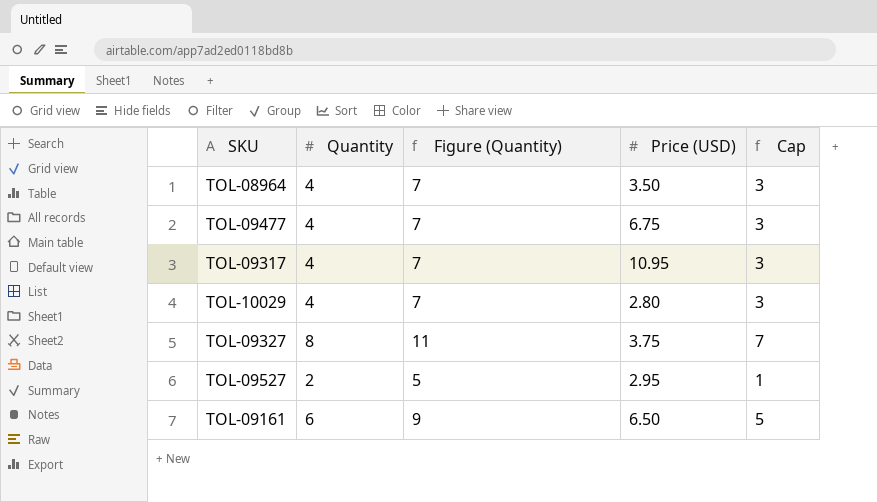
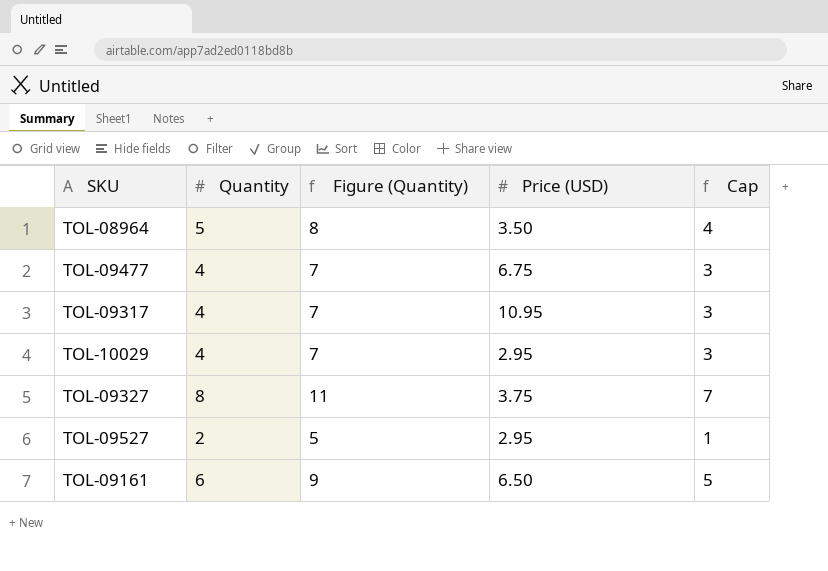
TOL-08964 | Quantity: 4 -> 5
TOL-08964 | Figure (Quantity): 7 -> 8
TOL-08964 | Cap: 3 -> 4
TOL-10029 | Price (USD): 2.80 -> 2.95

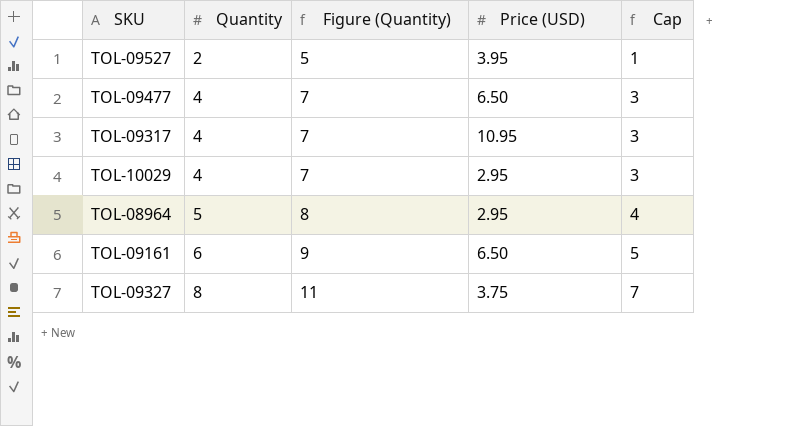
row order: none -> Quantity ascending
TOL-09527 | Price (USD): 2.95 -> 3.95
TOL-09477 | Price (USD): 6.75 -> 6.50
TOL-08964 | Price (USD): 3.50 -> 2.95

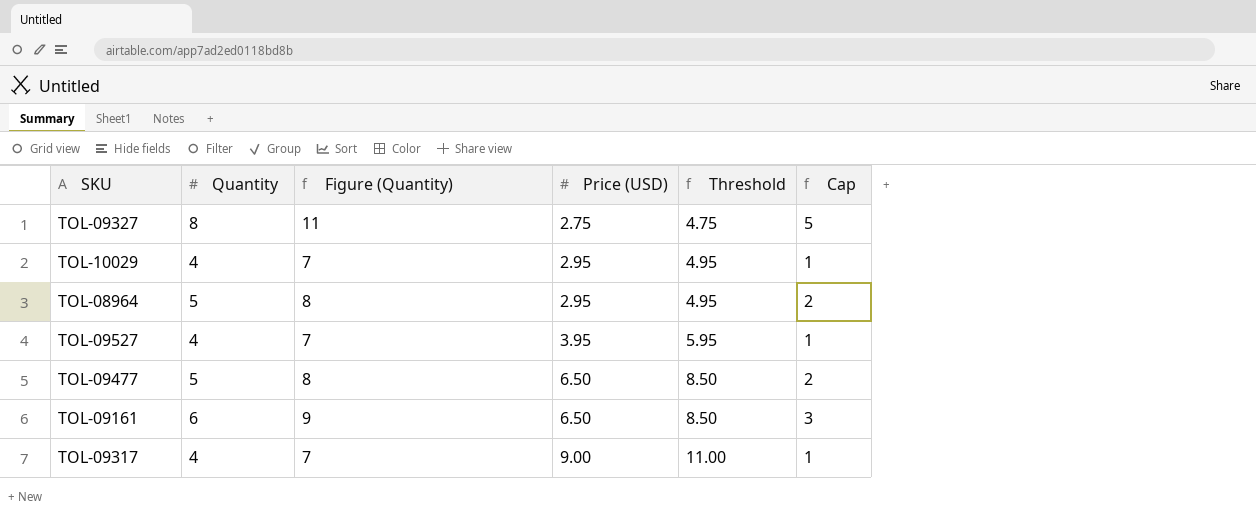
row order: Quantity ascending -> Price (USD) ascending
column Threshold | formula: none -> [Price (USD)] + 2
column Cap | formula: [Quantity] - 1 -> [Quantity] - 3
TOL-09327 | Price (USD): 3.75 -> 2.75
TOL-09527 | Quantity: 2 -> 4
TOL-09527 | Figure (Quantity): 5 -> 7
TOL-09477 | Quantity: 4 -> 5
TOL-09477 | Figure (Quantity): 7 -> 8
TOL-09317 | Price (USD): 10.95 -> 9.00

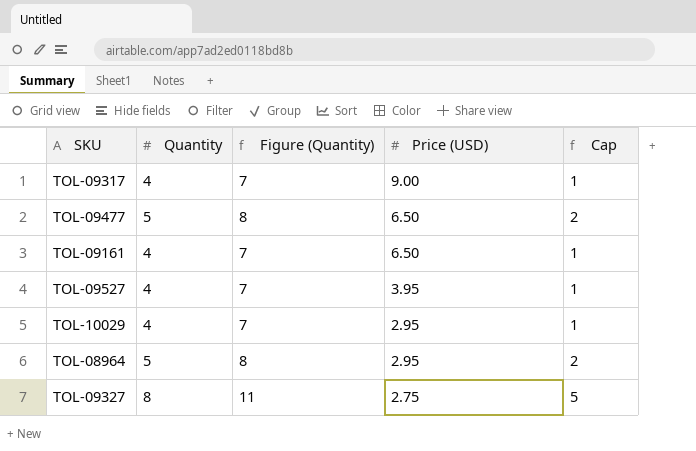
row order: Price (USD) ascending -> Price (USD) descending
column Threshold | formula: [Price (USD)] + 2 -> none
TOL-09161 | Quantity: 6 -> 4
TOL-09161 | Figure (Quantity): 9 -> 7
TOL-09161 | Cap: 3 -> 1

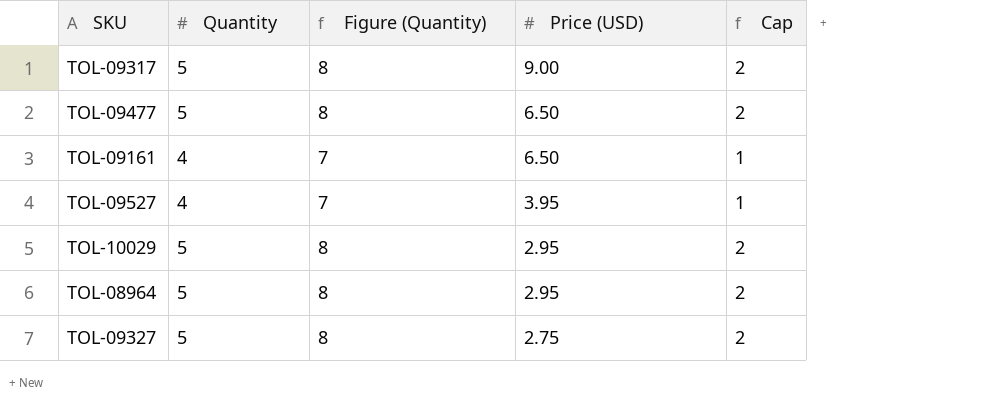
TOL-09317 | Quantity: 4 -> 5
TOL-09317 | Figure (Quantity): 7 -> 8
TOL-09317 | Cap: 1 -> 2
TOL-10029 | Quantity: 4 -> 5
TOL-10029 | Figure (Quantity): 7 -> 8
TOL-10029 | Cap: 1 -> 2
TOL-09327 | Quantity: 8 -> 5
TOL-09327 | Figure (Quantity): 11 -> 8
TOL-09327 | Cap: 5 -> 2

